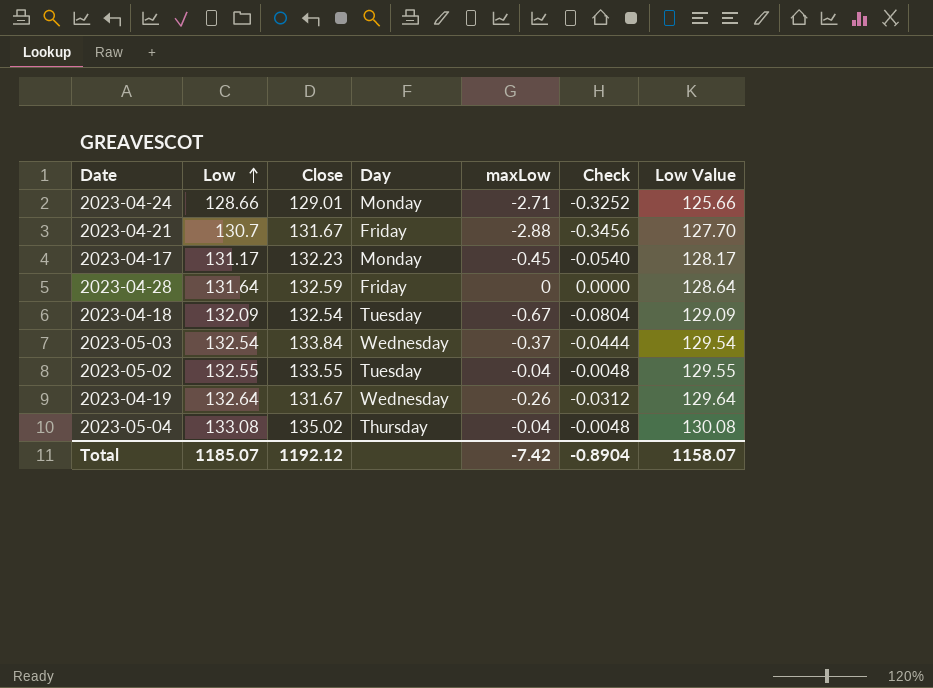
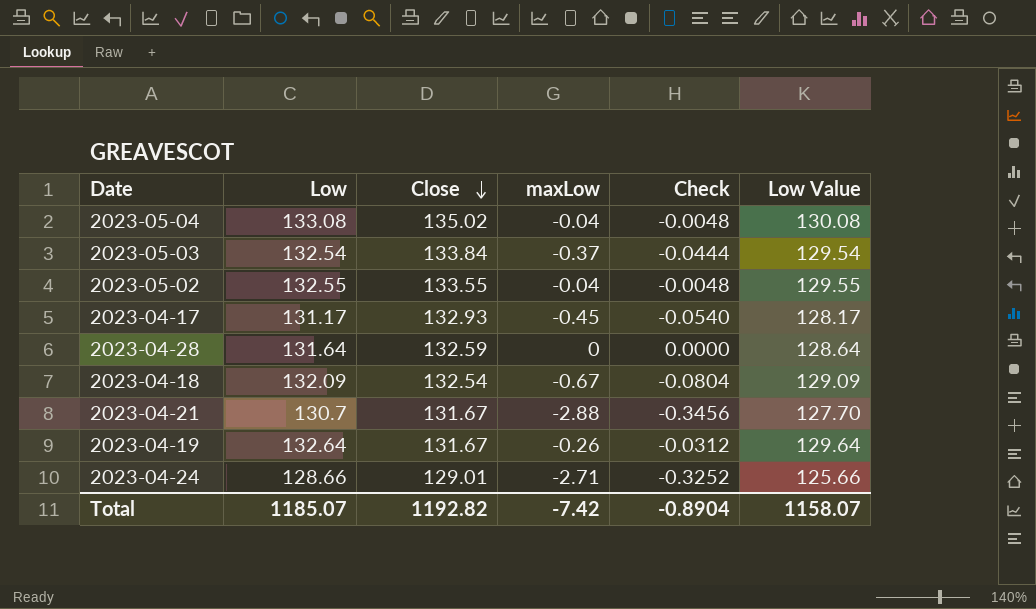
row order: Low ascending -> Close descending
column Day | position: 4 -> none
2023-04-17 | Close: 132.23 -> 132.93
Total | Close: 1192.12 -> 1192.82

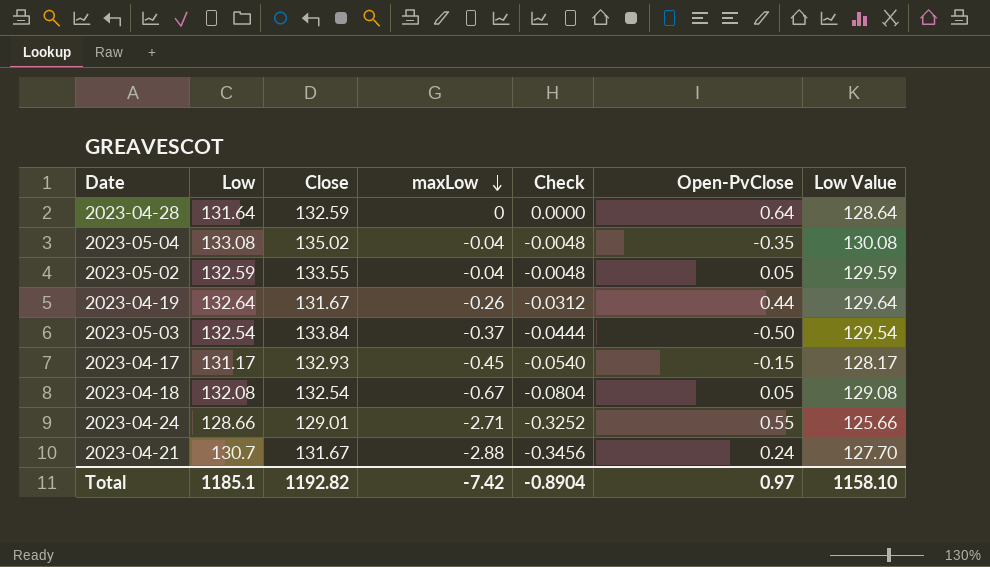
row order: Close descending -> maxLow descending
column Open-PvClose | position: none -> 6
2023-05-02 | Low: 132.55 -> 132.59
2023-05-02 | Low Value: 129.55 -> 129.59
2023-04-18 | Low: 132.09 -> 132.08
2023-04-18 | Low Value: 129.09 -> 129.08
Total | Low: 1185.07 -> 1185.1
Total | Low Value: 1158.07 -> 1158.10

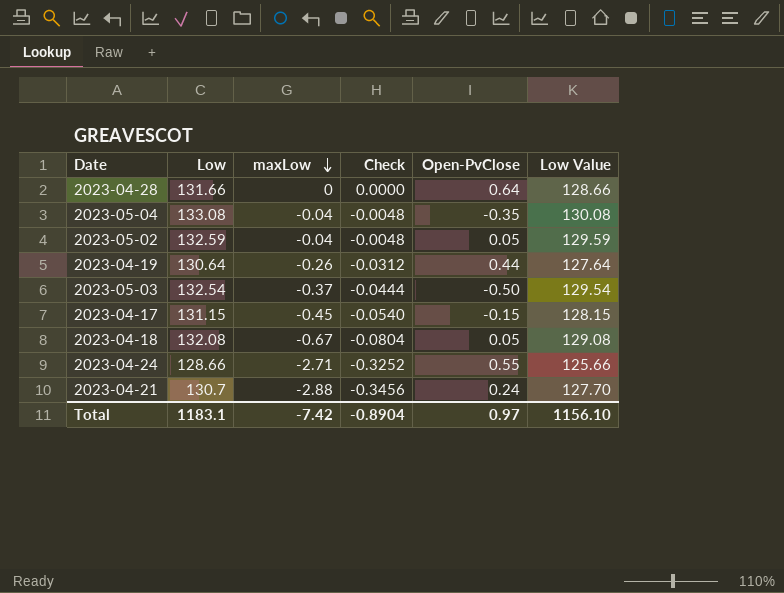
column Close | position: 3 -> none
2023-04-28 | Low: 131.64 -> 131.66
2023-04-28 | Low Value: 128.64 -> 128.66
2023-04-19 | Low: 132.64 -> 130.64
2023-04-19 | Low Value: 129.64 -> 127.64
2023-04-17 | Low: 131.17 -> 131.15
2023-04-17 | Low Value: 128.17 -> 128.15
Total | Low: 1185.1 -> 1183.1
Total | Low Value: 1158.10 -> 1156.10

